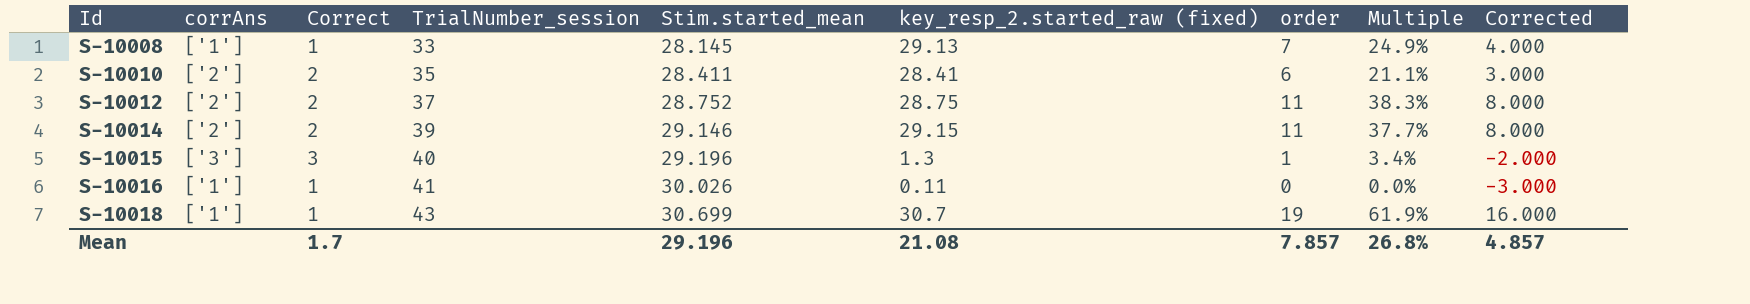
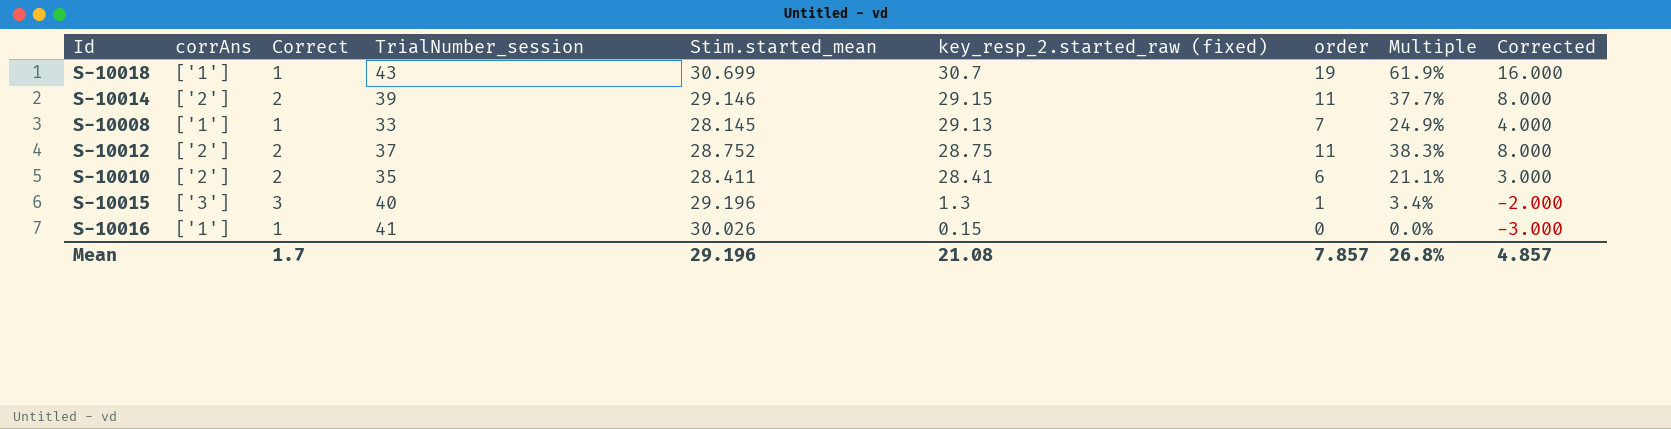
row order: Id ascending -> key_resp_2.started_raw (fixed) descending
S-10016 | key_resp_2.started_raw (fixed): 0.11 -> 0.15

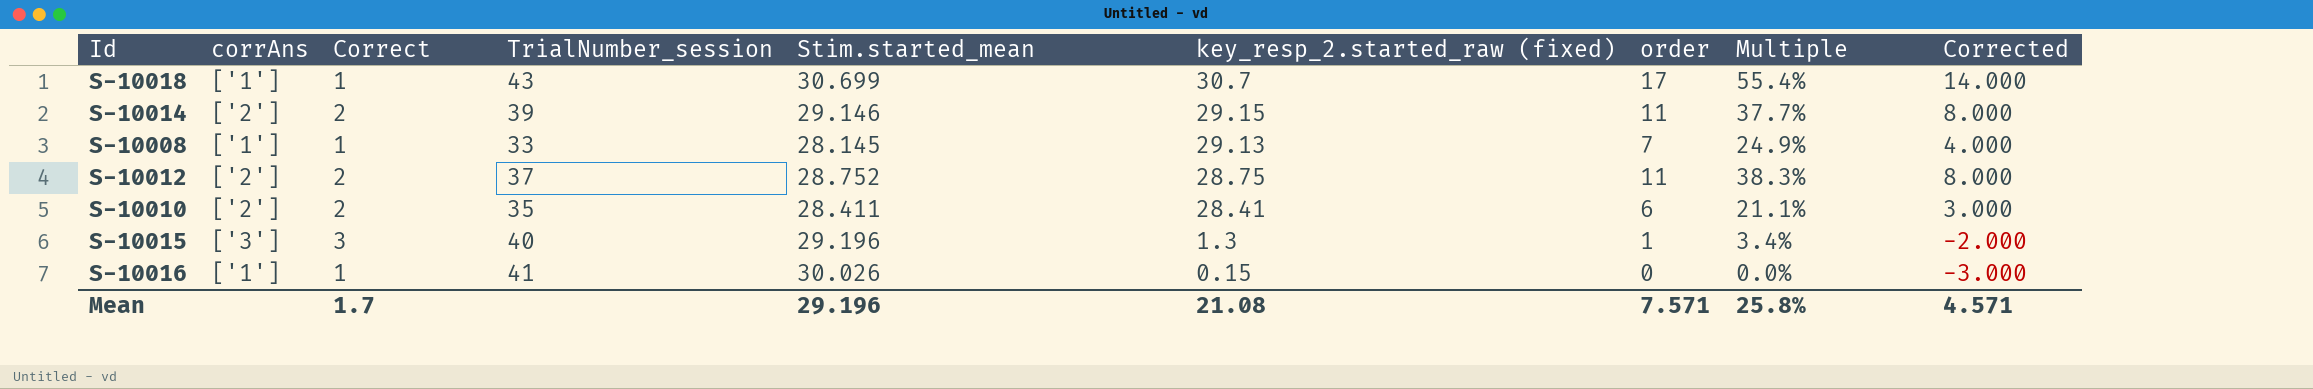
S-10018 | order: 19 -> 17
S-10018 | Multiple: 61.9% -> 55.4%
S-10018 | Corrected: 16.000 -> 14.000
Mean | order: 7.857 -> 7.571
Mean | Multiple: 26.8% -> 25.8%
Mean | Corrected: 4.857 -> 4.571

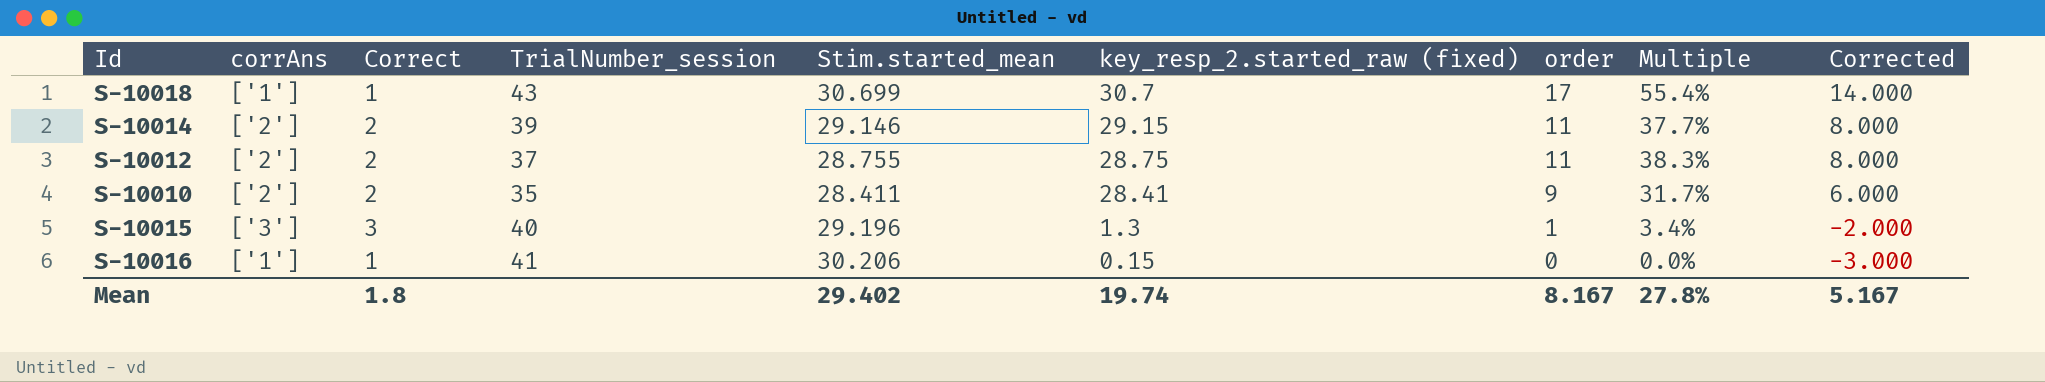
row S-10008: ['1'] | 1 | 33 | 28.145 | 29.13 | 7 | 24.9% | 4.000 -> none
S-10012 | Stim.started_mean: 28.752 -> 28.755
S-10010 | order: 6 -> 9
S-10010 | Multiple: 21.1% -> 31.7%
S-10010 | Corrected: 3.000 -> 6.000
S-10016 | Stim.started_mean: 30.026 -> 30.206
Mean | Correct: 1.7 -> 1.8
Mean | Stim.started_mean: 29.196 -> 29.402
Mean | key_resp_2.started_raw (fixed): 21.08 -> 19.74
Mean | order: 7.571 -> 8.167
Mean | Multiple: 25.8% -> 27.8%
Mean | Corrected: 4.571 -> 5.167

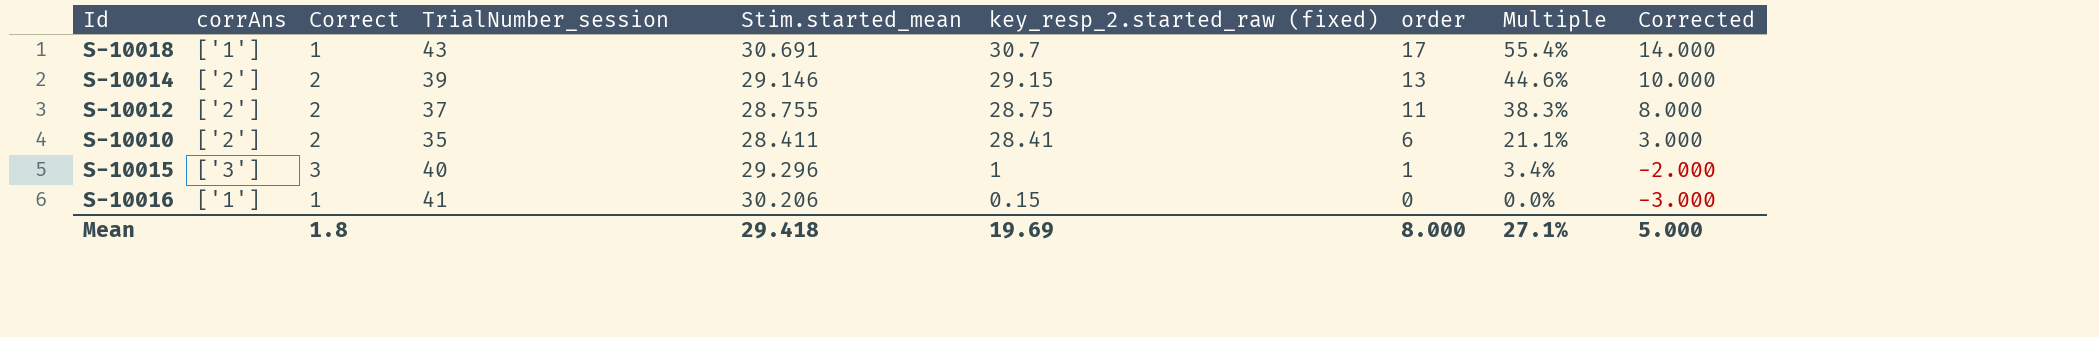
S-10018 | Stim.started_mean: 30.699 -> 30.691
S-10014 | order: 11 -> 13
S-10014 | Multiple: 37.7% -> 44.6%
S-10014 | Corrected: 8.000 -> 10.000
S-10010 | order: 9 -> 6
S-10010 | Multiple: 31.7% -> 21.1%
S-10010 | Corrected: 6.000 -> 3.000
S-10015 | Stim.started_mean: 29.196 -> 29.296
S-10015 | key_resp_2.started_raw (fixed): 1.3 -> 1
Mean | Stim.started_mean: 29.402 -> 29.418
Mean | key_resp_2.started_raw (fixed): 19.74 -> 19.69
Mean | order: 8.167 -> 8.000
Mean | Multiple: 27.8% -> 27.1%
Mean | Corrected: 5.167 -> 5.000

